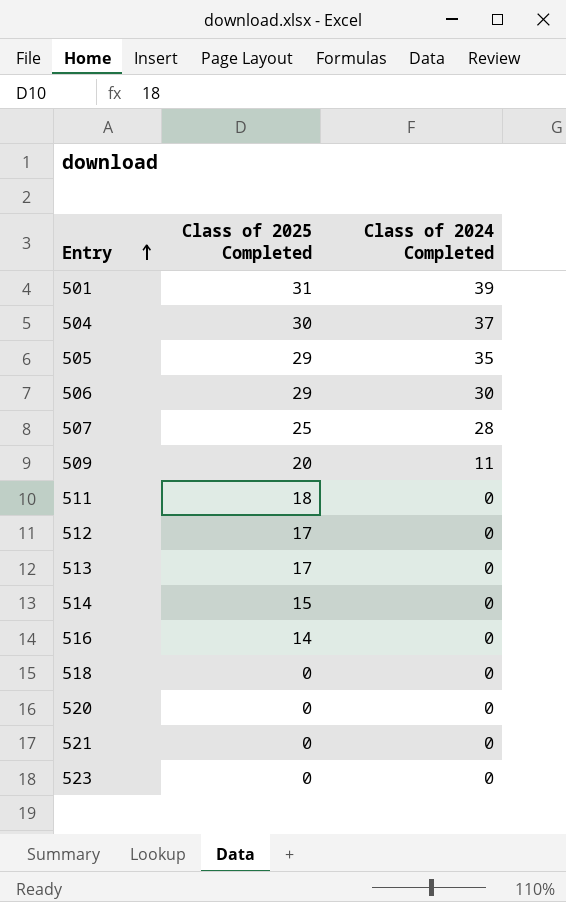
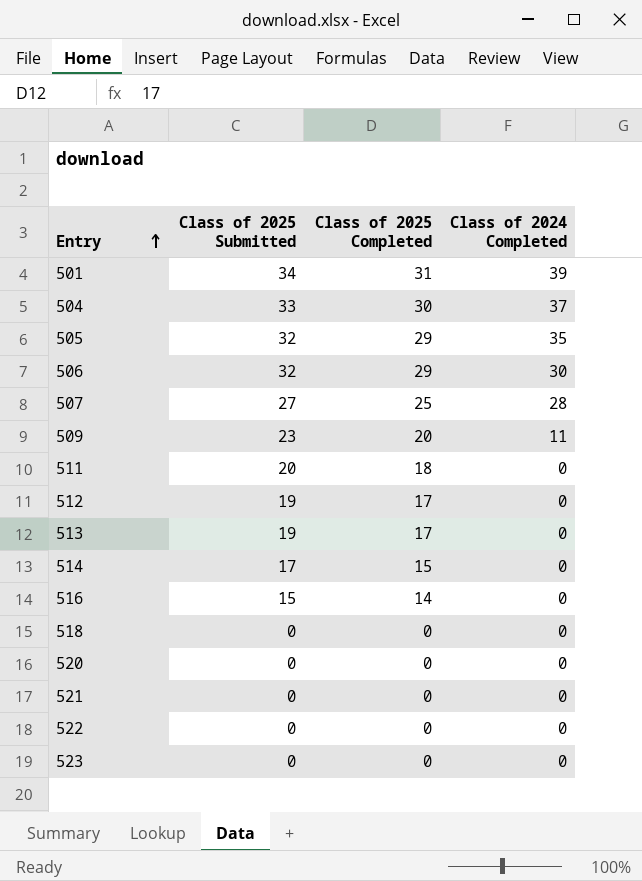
column Class of 2025 Submitted | position: none -> 2
row 522: none -> 0 | 0 | 0

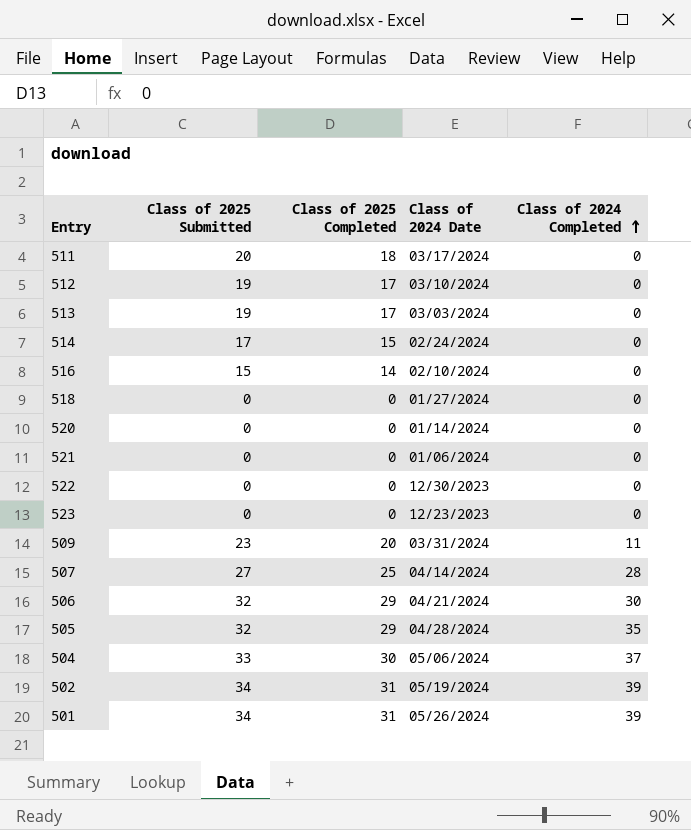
row order: Entry ascending -> Class of 2024 Completed ascending
column Class of 2024 Date | position: none -> 4
row 502: none -> 34 | 31 | 05/19/2024 | 39

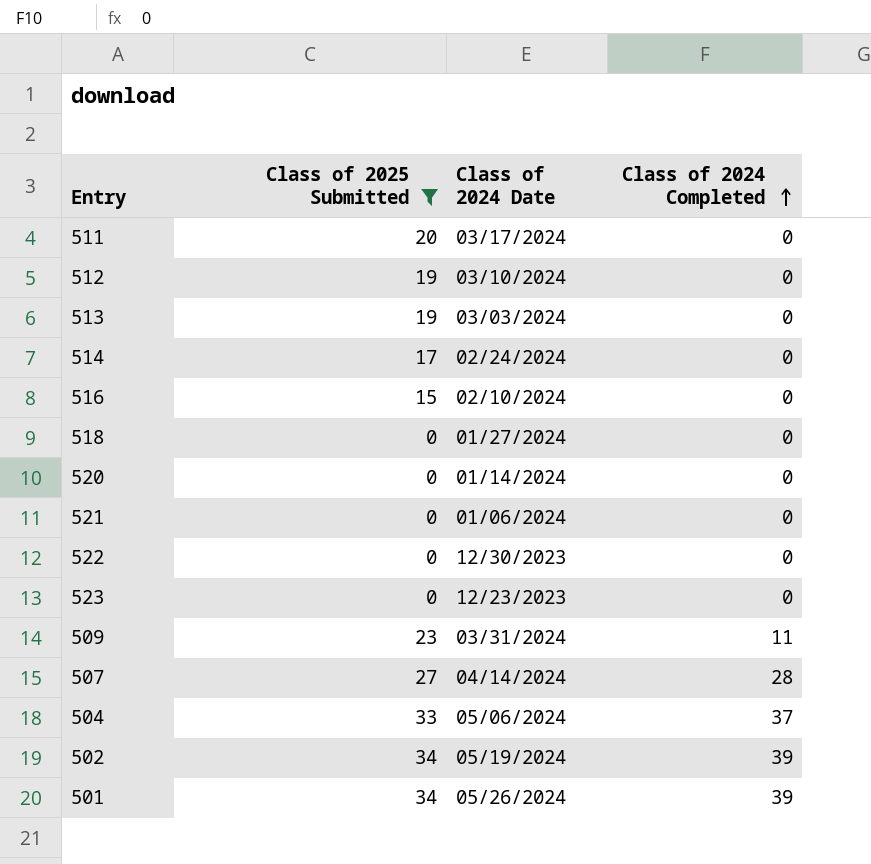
filter: none -> Class of 2025 Submitted != 32
column Class of 2025 Completed | position: 3 -> none

